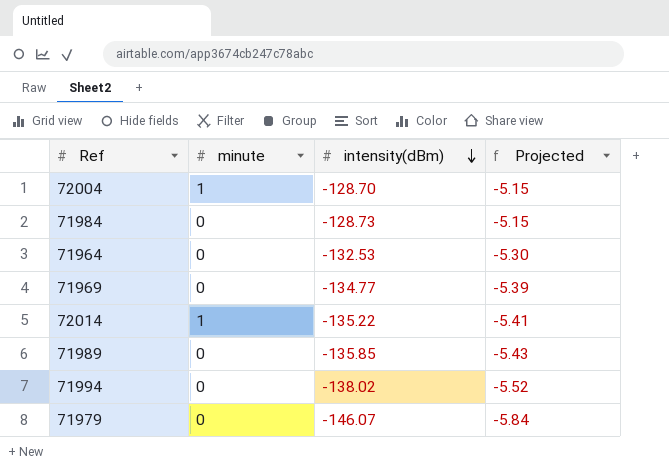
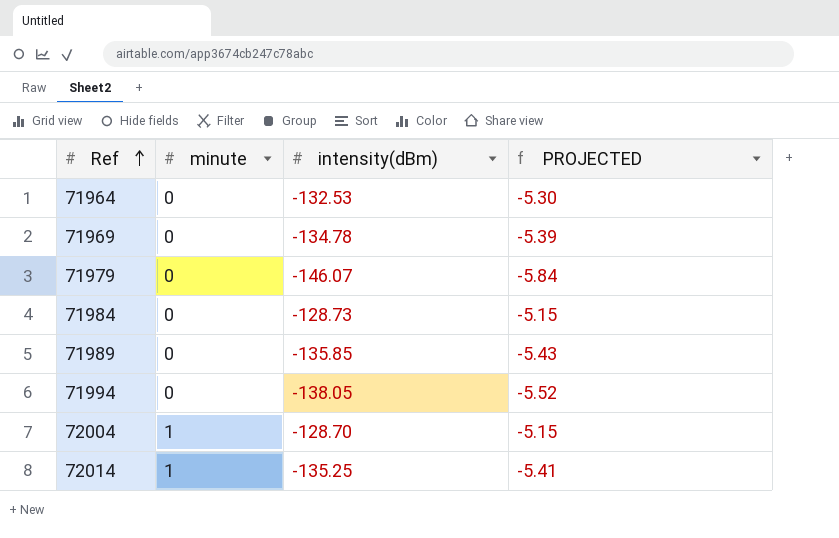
row order: intensity(dBm) descending -> Ref ascending
column name: Projected -> PROJECTED
71969 | intensity(dBm): -134.77 -> -134.78
71994 | intensity(dBm): -138.02 -> -138.05
72014 | intensity(dBm): -135.22 -> -135.25

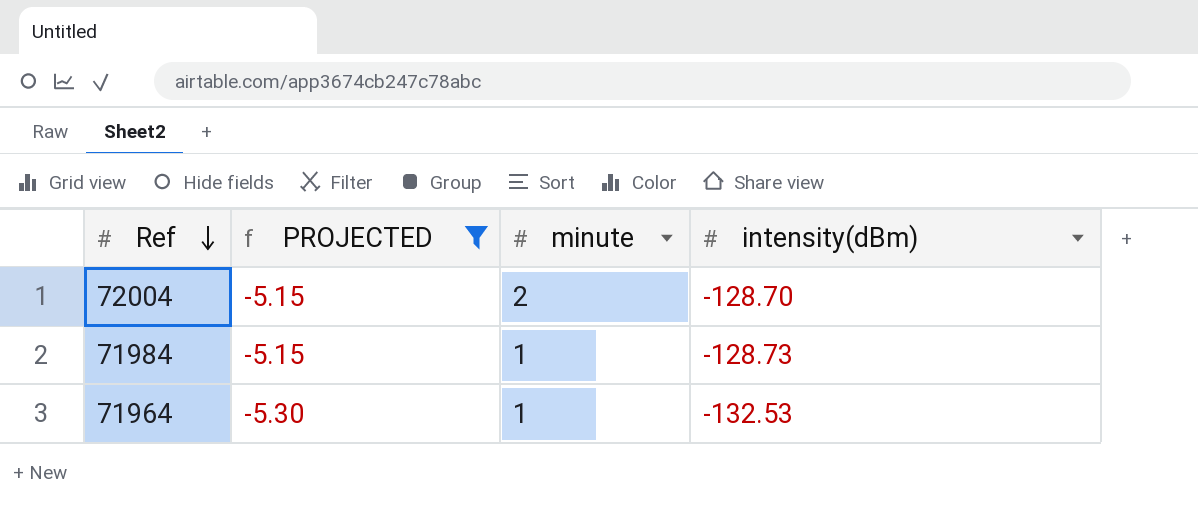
filter: none -> PROJECTED >= -5.30
row order: Ref ascending -> Ref descending
column PROJECTED | position: 4 -> 2
72004 | minute: 1 -> 2
71984 | minute: 0 -> 1
71964 | minute: 0 -> 1

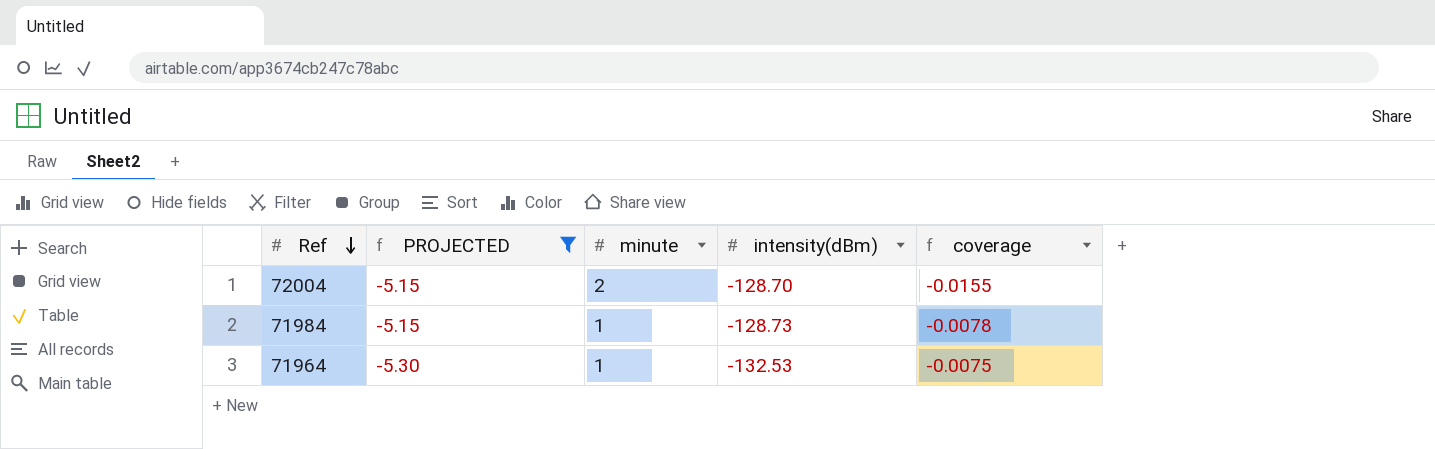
column coverage | formula: none -> [minute] / [intensity(dBm)]

